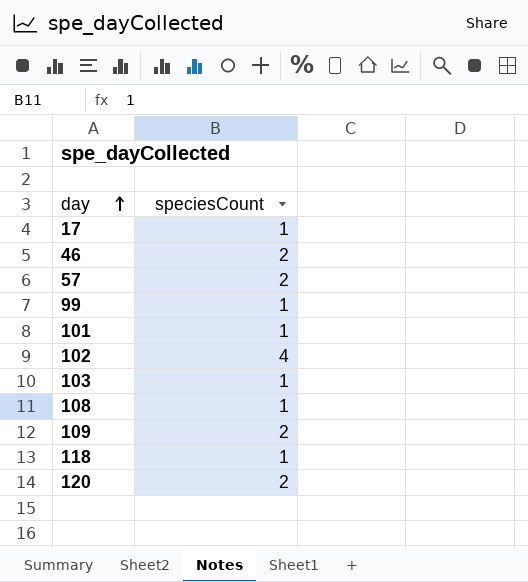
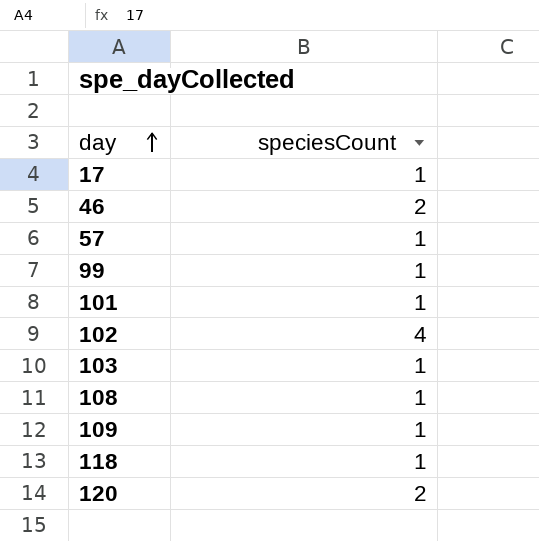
57 | speciesCount: 2 -> 1
109 | speciesCount: 2 -> 1

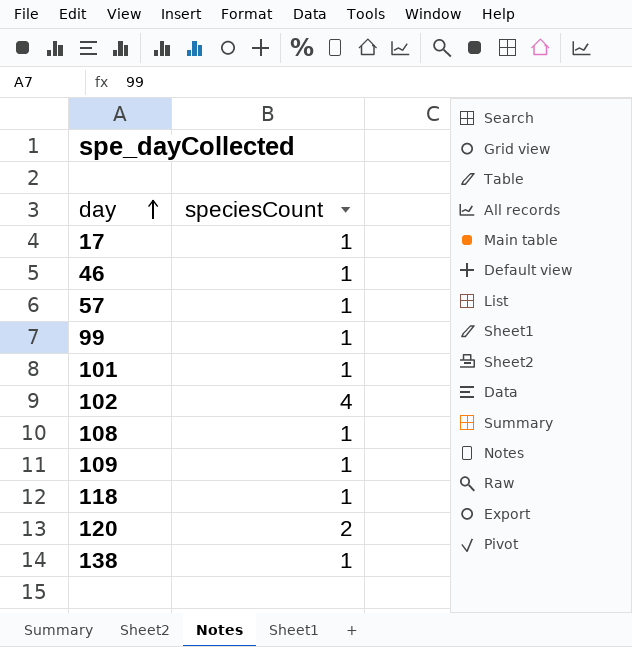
row 103: 1 -> none
46 | speciesCount: 2 -> 1
row 138: none -> 1

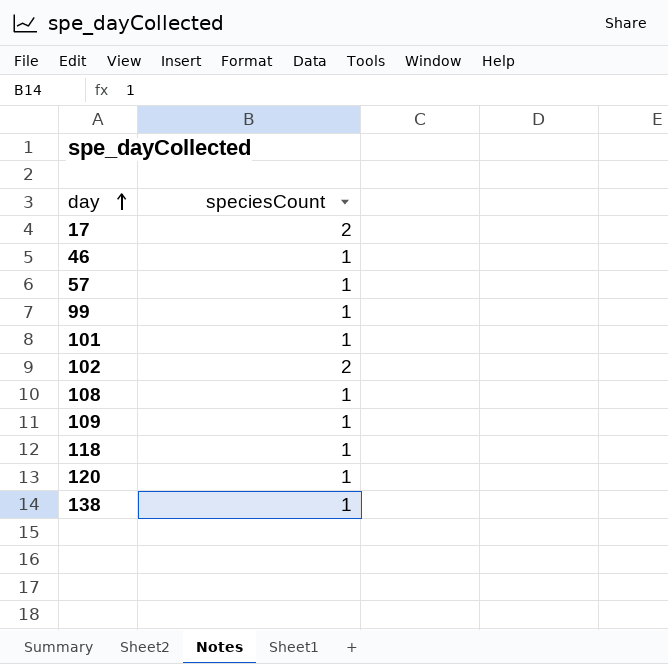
17 | speciesCount: 1 -> 2
102 | speciesCount: 4 -> 2
120 | speciesCount: 2 -> 1

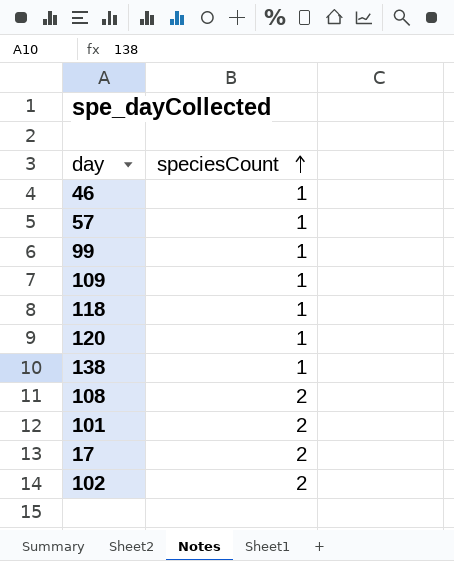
row order: day ascending -> speciesCount ascending
108 | speciesCount: 1 -> 2
101 | speciesCount: 1 -> 2

